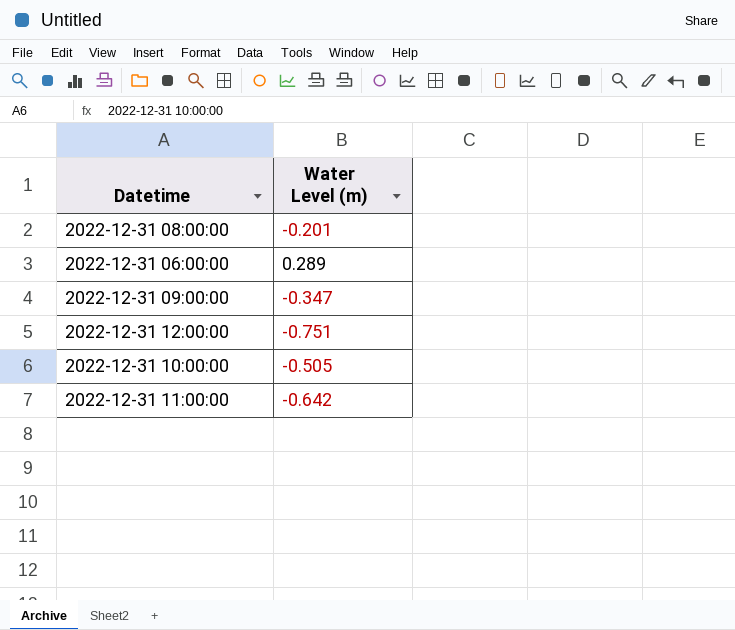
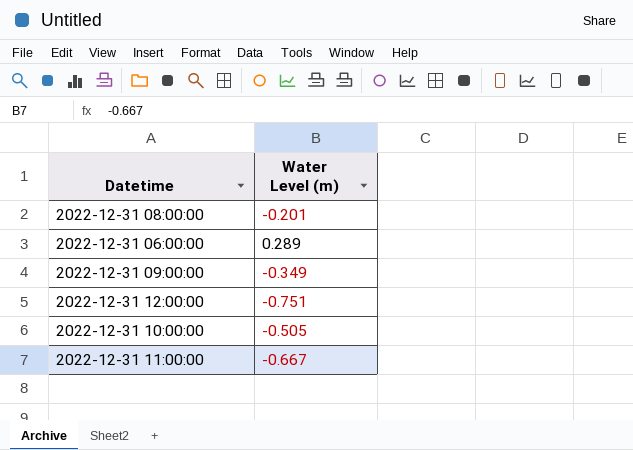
2022-12-31 09:00:00 | Water Level (m): -0.347 -> -0.349
2022-12-31 11:00:00 | Water Level (m): -0.642 -> -0.667

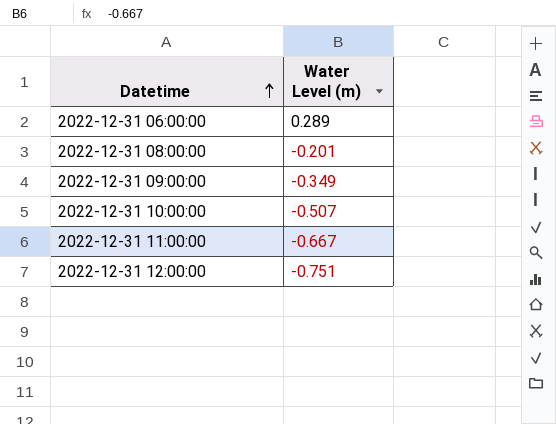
row order: none -> Datetime ascending
2022-12-31 10:00:00 | Water Level (m): -0.505 -> -0.507

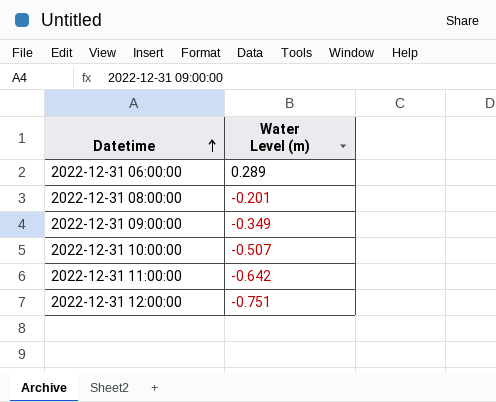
2022-12-31 11:00:00 | Water Level (m): -0.667 -> -0.642

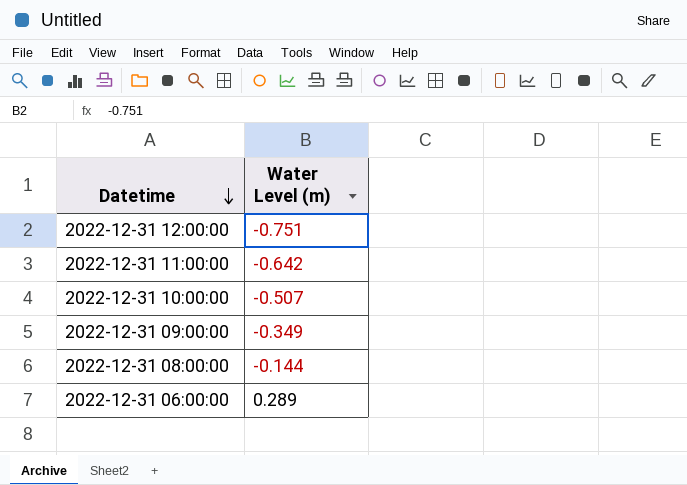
row order: Datetime ascending -> Datetime descending
2022-12-31 08:00:00 | Water Level (m): -0.201 -> -0.144

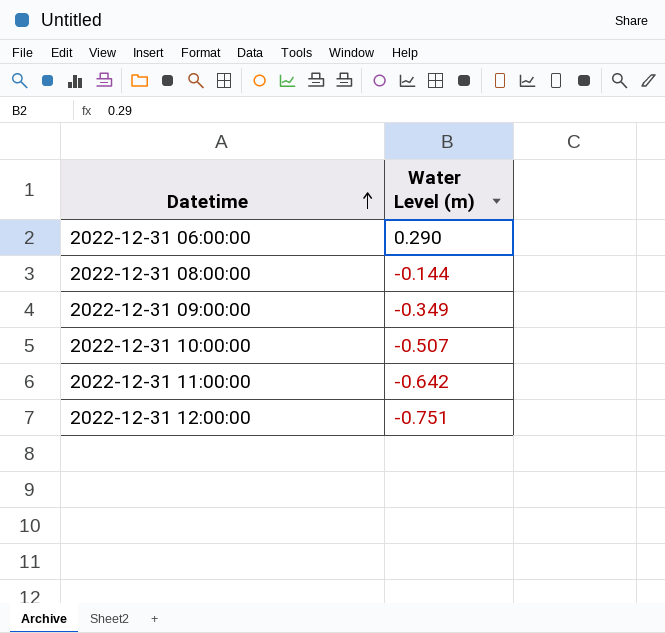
row order: Datetime descending -> Datetime ascending
2022-12-31 06:00:00 | Water Level (m): 0.289 -> 0.290

